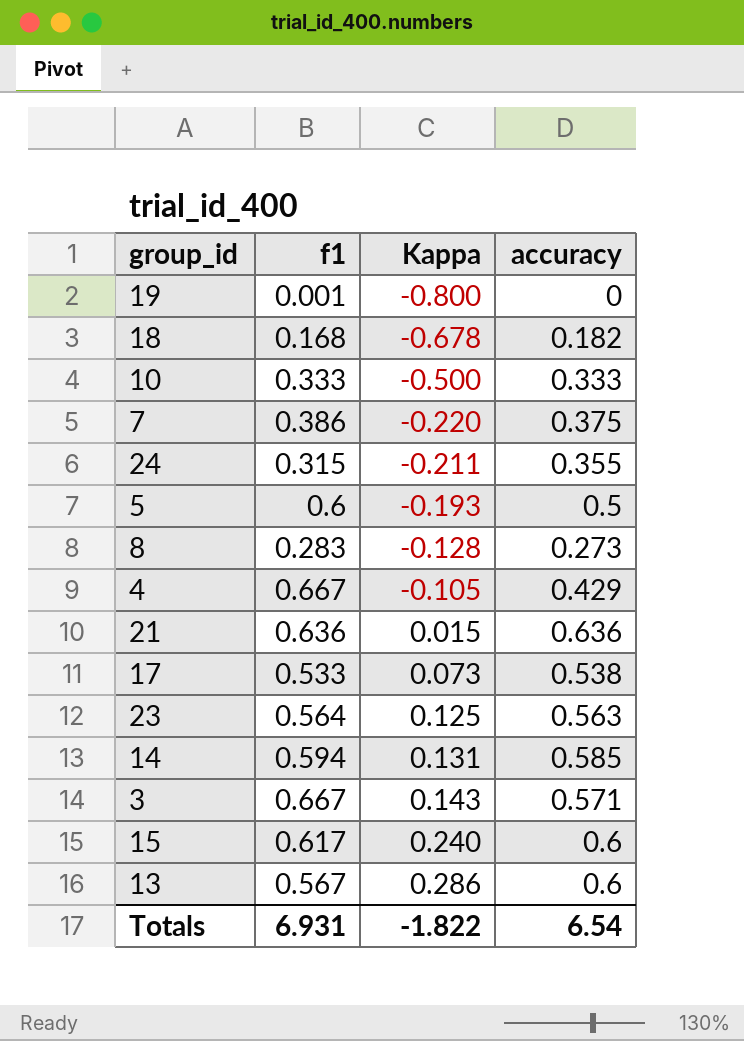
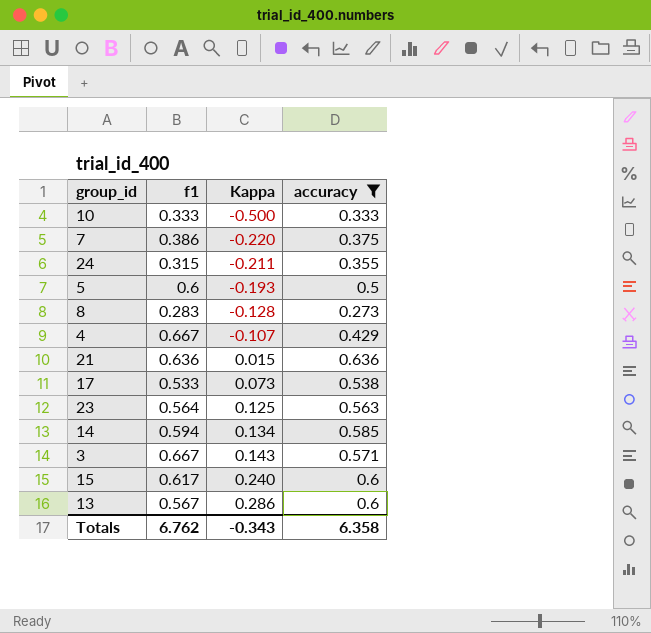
filter: none -> accuracy >= 0.273
4 | Kappa: -0.105 -> -0.107
14 | Kappa: 0.131 -> 0.134
Totals | f1: 6.931 -> 6.762
Totals | Kappa: -1.822 -> -0.343
Totals | accuracy: 6.54 -> 6.358

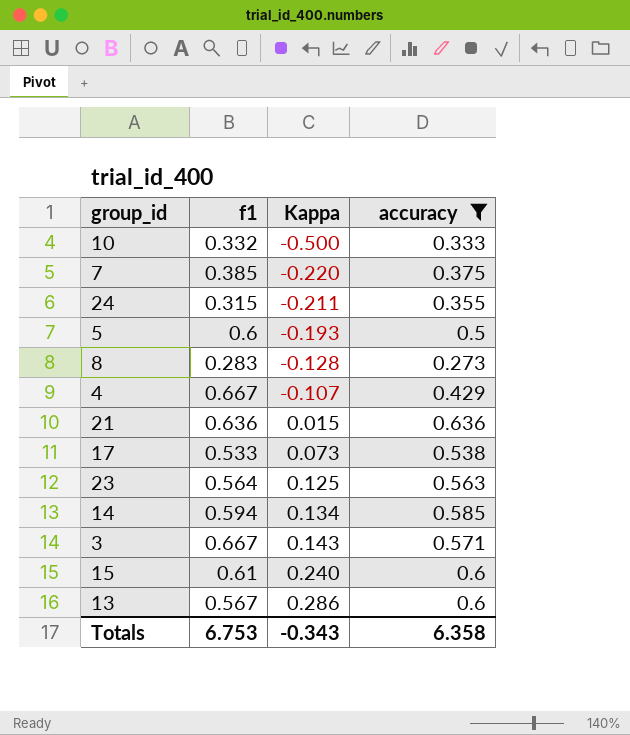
10 | f1: 0.333 -> 0.332
7 | f1: 0.386 -> 0.385
15 | f1: 0.617 -> 0.61
Totals | f1: 6.762 -> 6.753

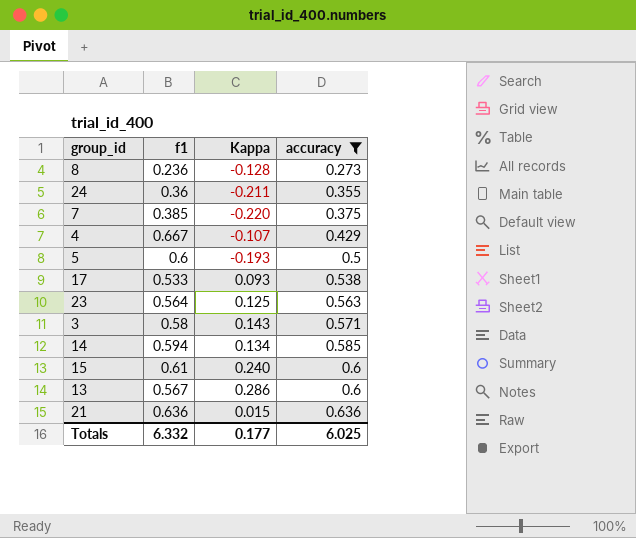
row order: Kappa ascending -> accuracy ascending
row 10: 0.332 | -0.500 | 0.333 -> none
8 | f1: 0.283 -> 0.236
24 | f1: 0.315 -> 0.36
17 | Kappa: 0.073 -> 0.093
3 | f1: 0.667 -> 0.58
Totals | f1: 6.753 -> 6.332
Totals | Kappa: -0.343 -> 0.177
Totals | accuracy: 6.358 -> 6.025

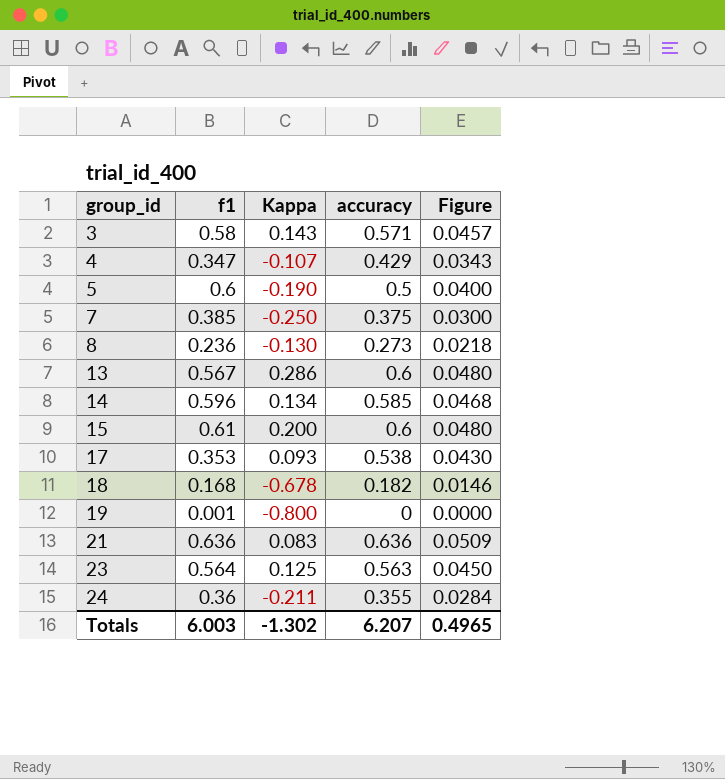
filter: accuracy >= 0.273 -> none
row order: accuracy ascending -> group_id ascending
column Figure | formula: none -> [accuracy] * 0.08
4 | f1: 0.667 -> 0.347
5 | Kappa: -0.193 -> -0.190
7 | Kappa: -0.220 -> -0.250
8 | Kappa: -0.128 -> -0.130
14 | f1: 0.594 -> 0.596
15 | Kappa: 0.240 -> 0.200
17 | f1: 0.533 -> 0.353
21 | Kappa: 0.015 -> 0.083
Totals | f1: 6.332 -> 6.003
Totals | Kappa: 0.177 -> -1.302
Totals | accuracy: 6.025 -> 6.207

